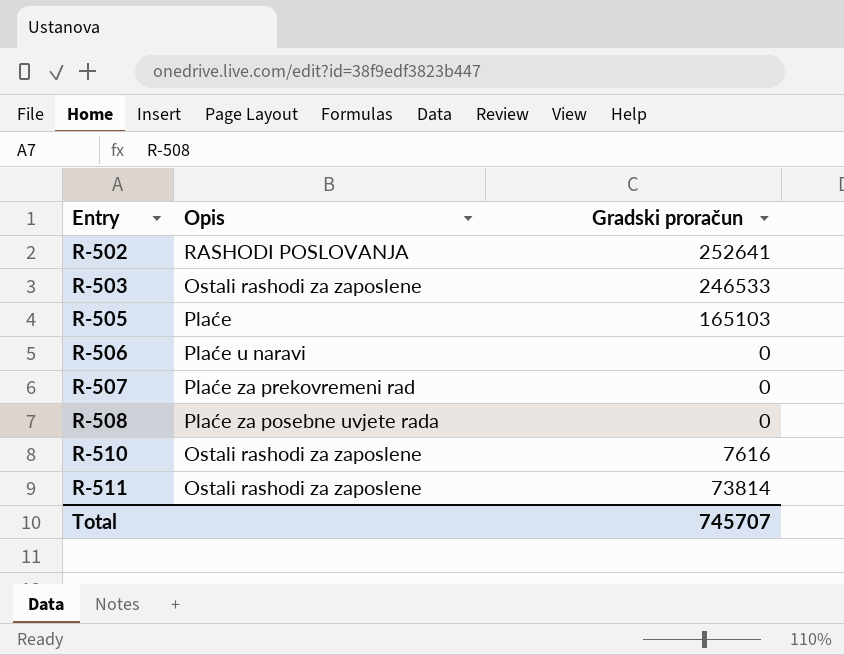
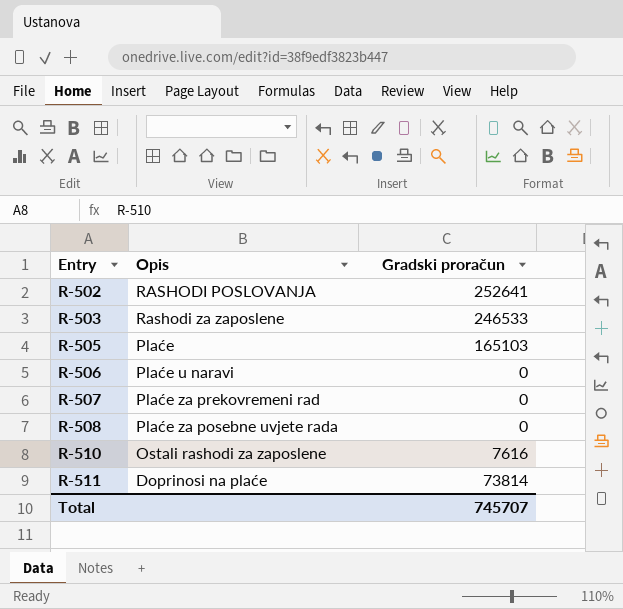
R-503 | Opis: Ostali rashodi za zaposlene -> Rashodi za zaposlene
R-511 | Opis: Ostali rashodi za zaposlene -> Doprinosi na plaće

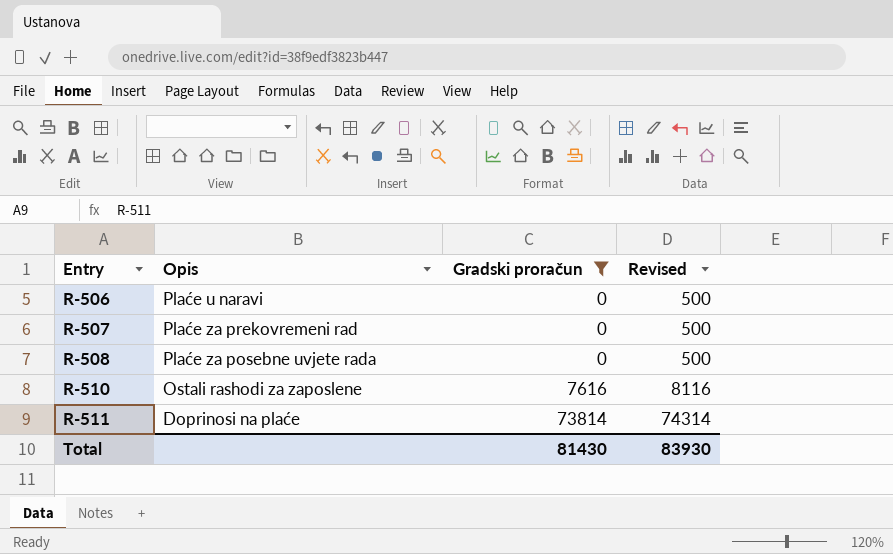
filter: none -> Gradski proračun <= 73814
column Revised | formula: none -> [Gradski proračun] + 500
Total | Gradski proračun: 745707 -> 81430

